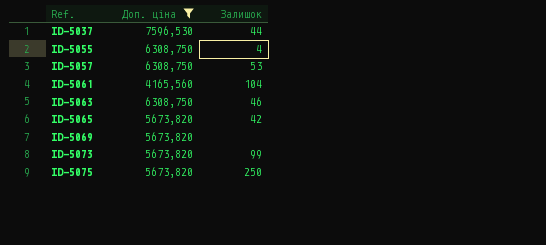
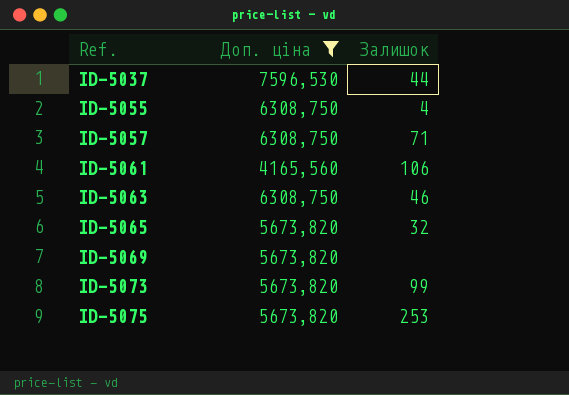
ID-5057 | Залишок: 53 -> 71
ID-5061 | Залишок: 104 -> 106
ID-5065 | Залишок: 42 -> 32
ID-5075 | Залишок: 250 -> 253

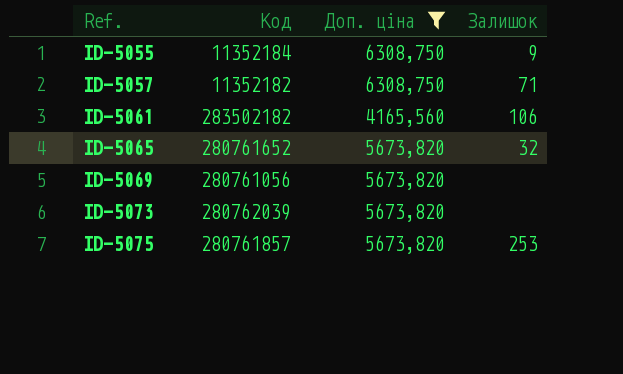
column Код | position: none -> 2
row ID-5037: 7596,530 | 44 -> none
row ID-5063: 6308,750 | 46 -> none
ID-5055 | Залишок: 4 -> 9
ID-5073 | Залишок: 99 -> none

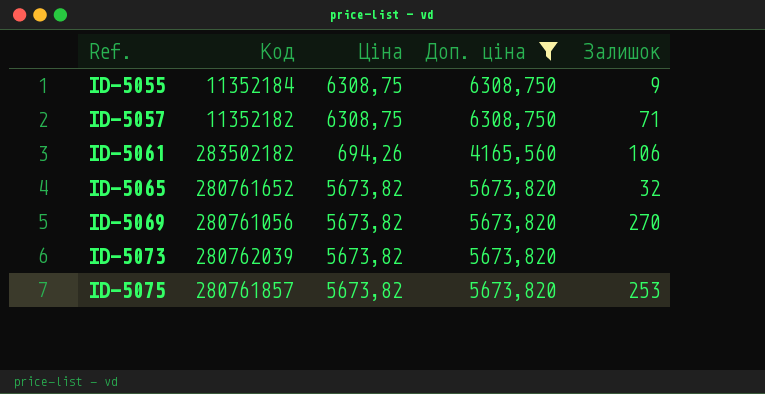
column Ціна | position: none -> 3
ID-5069 | Залишок: none -> 270

